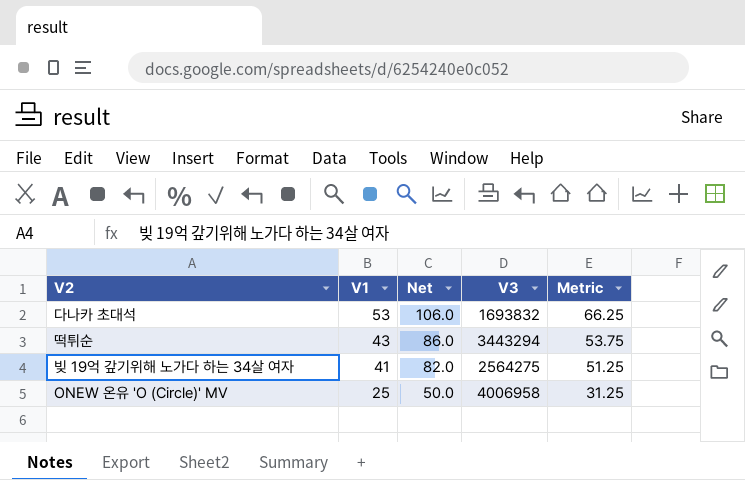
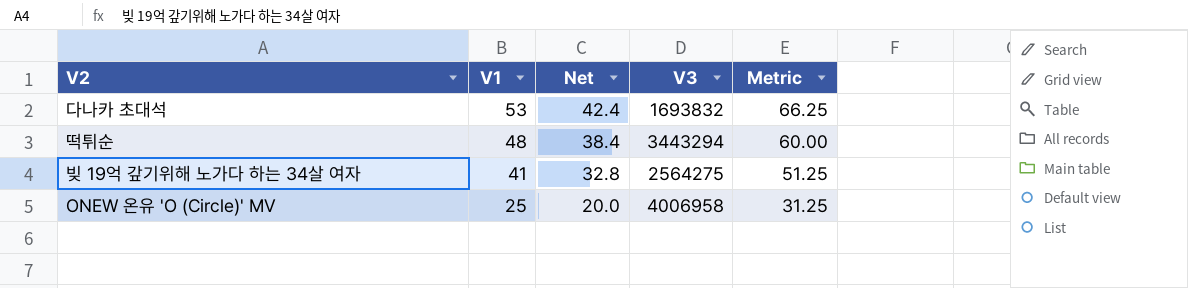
column Net | formula: [V1] * 2 -> [V1] * 0.8
떡튀순 | V1: 43 -> 48
떡튀순 | Metric: 53.75 -> 60.00

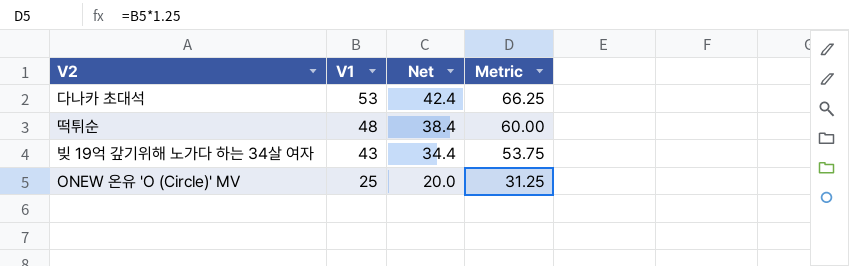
column V3 | position: 4 -> none
빚 19억 갚기위해 노가다 하는 34살 여자 | V1: 41 -> 43
빚 19억 갚기위해 노가다 하는 34살 여자 | Net: 32.8 -> 34.4
빚 19억 갚기위해 노가다 하는 34살 여자 | Metric: 51.25 -> 53.75

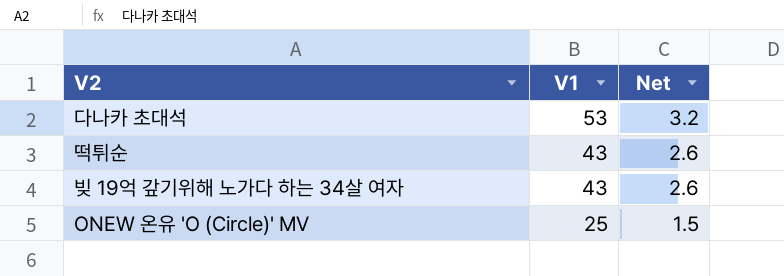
column Metric | formula: [V1] * 1.25 -> none
column Net | formula: [V1] * 0.8 -> [V1] * 0.06
떡튀순 | V1: 48 -> 43

